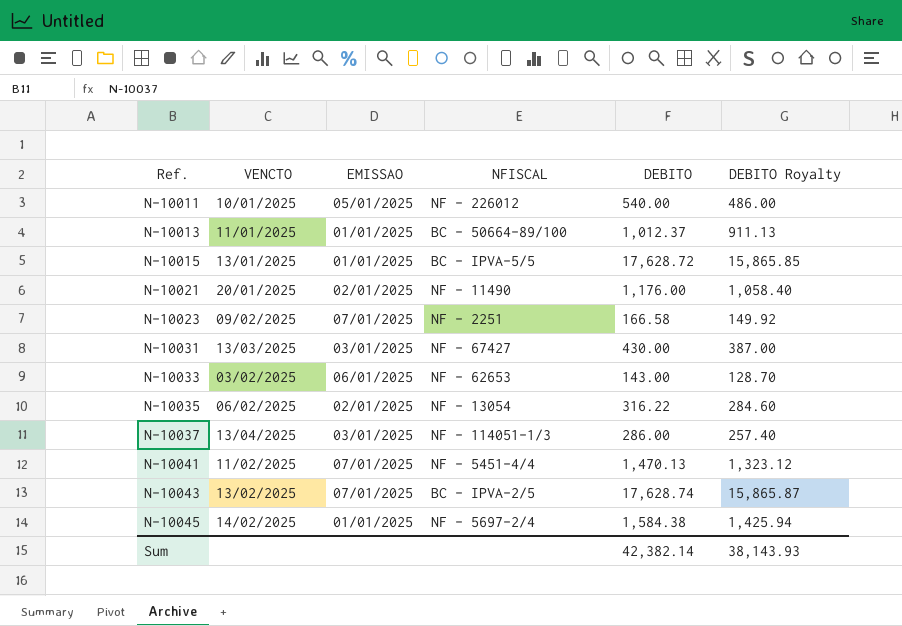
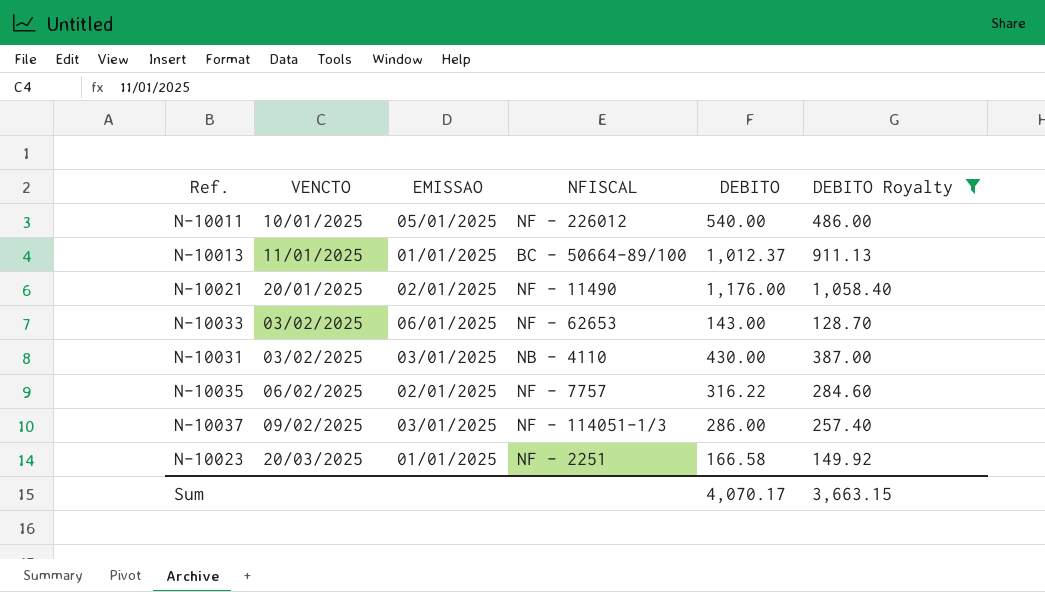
filter: none -> DEBITO Royalty <= 1,058.40
row order: Ref. ascending -> VENCTO ascending
N-10031 | VENCTO: 13/03/2025 -> 03/02/2025
N-10031 | NFISCAL: NF - 67427 -> NB - 4110
N-10035 | NFISCAL: NF - 13054 -> NF - 7757
N-10037 | VENCTO: 13/04/2025 -> 09/02/2025
N-10023 | VENCTO: 09/02/2025 -> 20/03/2025
N-10023 | EMISSAO: 07/01/2025 -> 01/01/2025
Sum | DEBITO: 42,382.14 -> 4,070.17
Sum | DEBITO Royalty: 38,143.93 -> 3,663.15

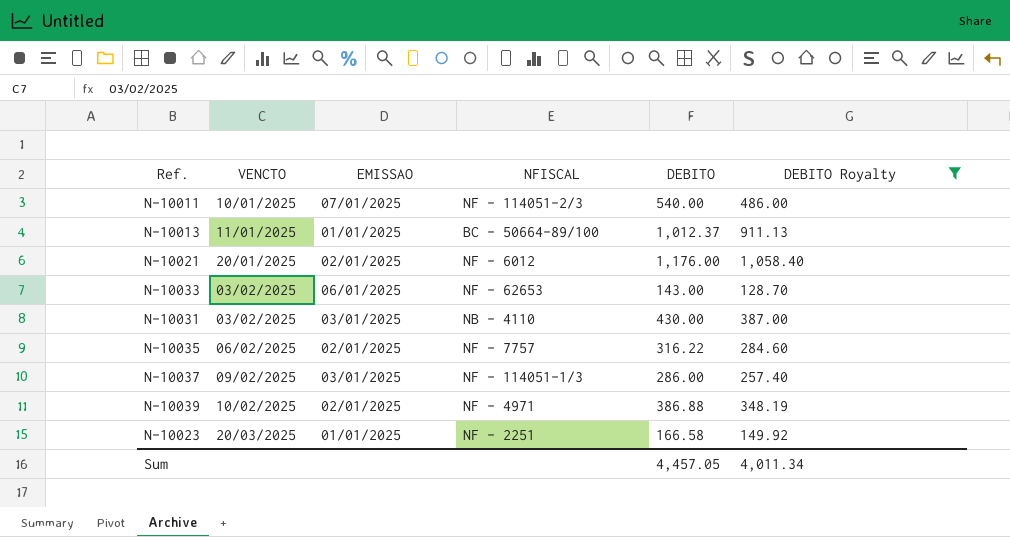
N-10011 | EMISSAO: 05/01/2025 -> 07/01/2025
N-10011 | NFISCAL: NF - 226012 -> NF - 114051-2/3
N-10021 | NFISCAL: NF - 11490 -> NF - 6012
row N-10039: none -> 10/02/2025 | 02/01/2025 | NF - 4971 | 386.88 | 348.19
Sum | DEBITO: 4,070.17 -> 4,457.05
Sum | DEBITO Royalty: 3,663.15 -> 4,011.34

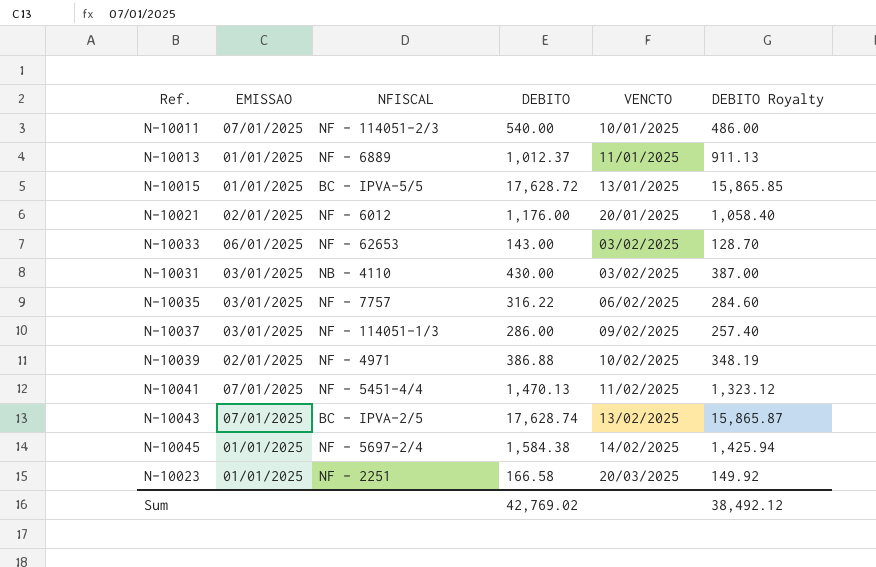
filter: DEBITO Royalty <= 1,058.40 -> none
column VENCTO | position: 2 -> 5
N-10013 | NFISCAL: BC - 50664-89/100 -> NF - 6889
N-10035 | EMISSAO: 02/01/2025 -> 03/01/2025
Sum | DEBITO: 4,457.05 -> 42,769.02
Sum | DEBITO Royalty: 4,011.34 -> 38,492.12

